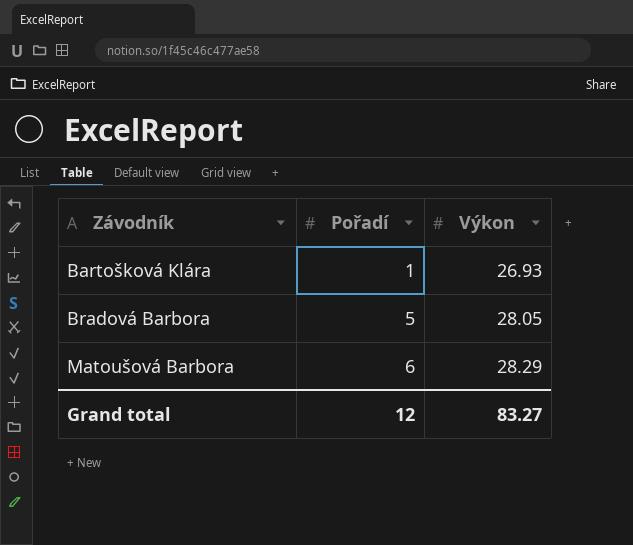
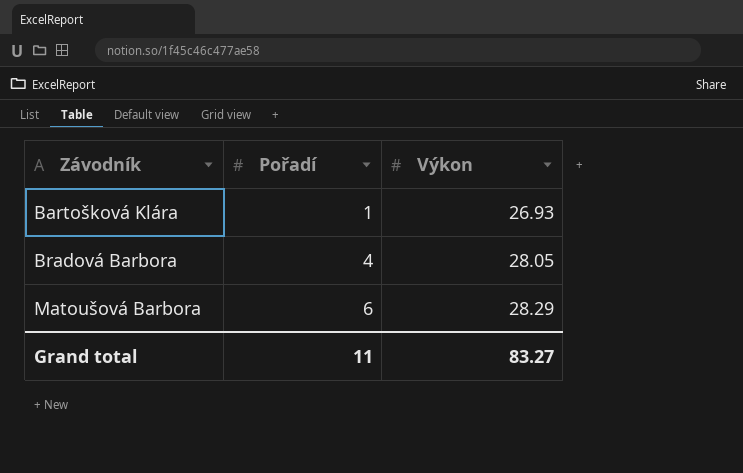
Bradová Barbora | Pořadí: 5 -> 4
Grand total | Pořadí: 12 -> 11

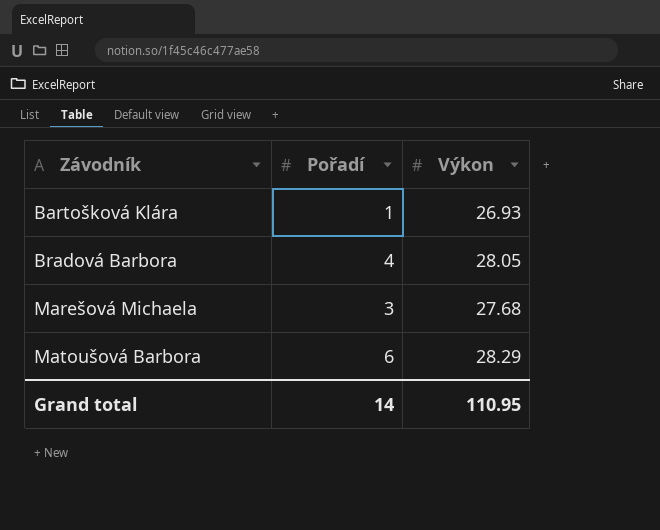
row Marešová Michaela: none -> 3 | 27.68
Grand total | Pořadí: 11 -> 14
Grand total | Výkon: 83.27 -> 110.95

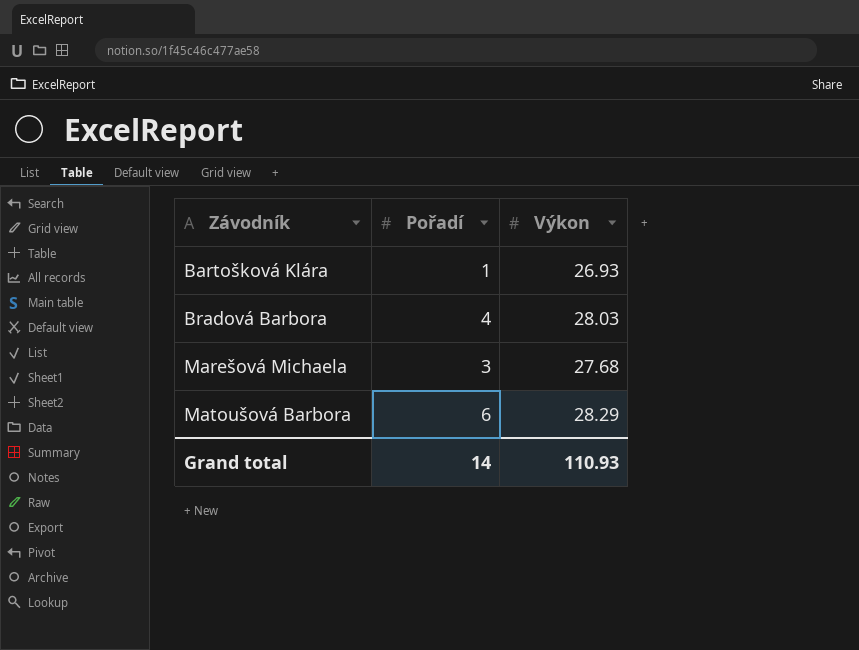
Bradová Barbora | Výkon: 28.05 -> 28.03
Grand total | Výkon: 110.95 -> 110.93

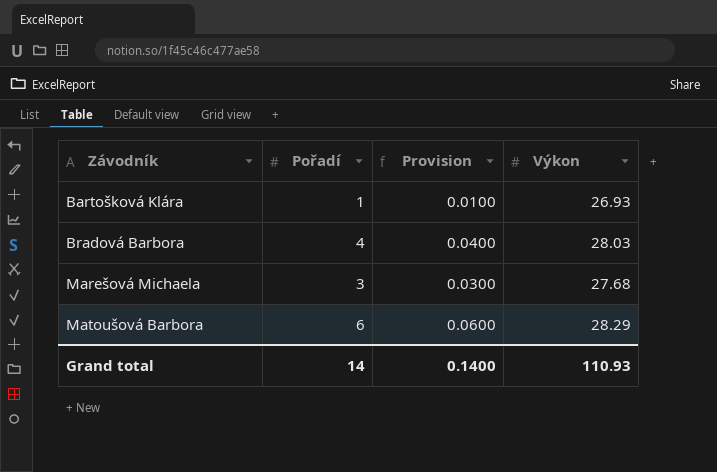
column Provision | formula: none -> [Pořadí] * 0.01

